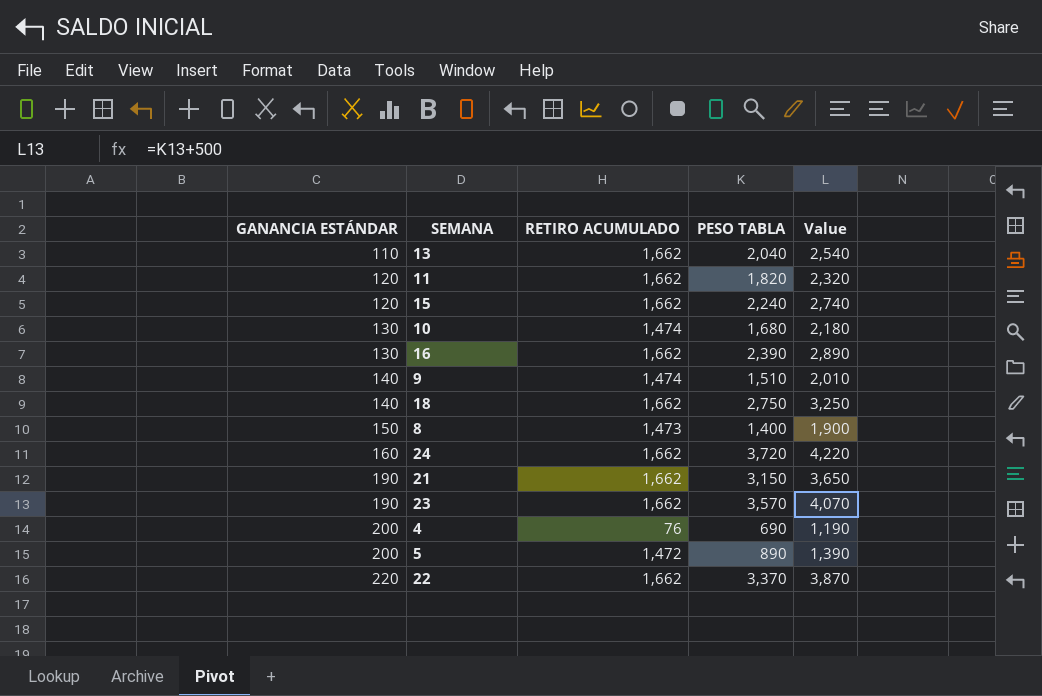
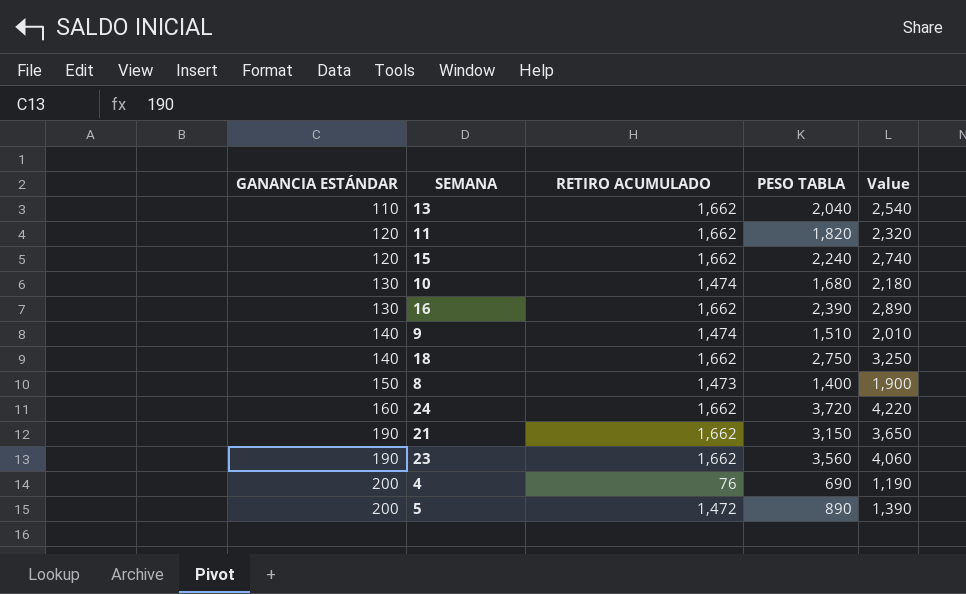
row 22: 220 | 1,662 | 3,370 | 3,870 -> none
23 | PESO TABLA: 3,570 -> 3,560
23 | Value: 4,070 -> 4,060

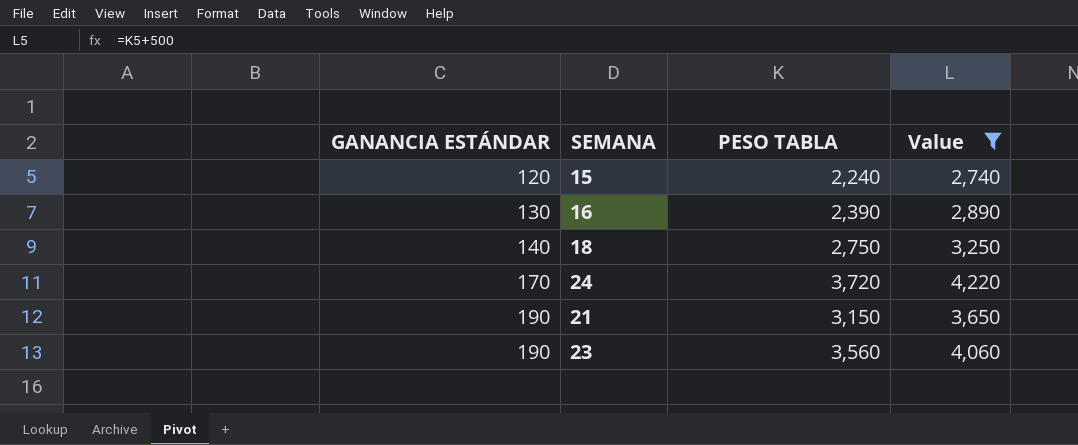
filter: none -> Value >= 2,740
column RETIRO ACUMULADO | position: 3 -> none
24 | GANANCIA ESTÁNDAR: 160 -> 170

